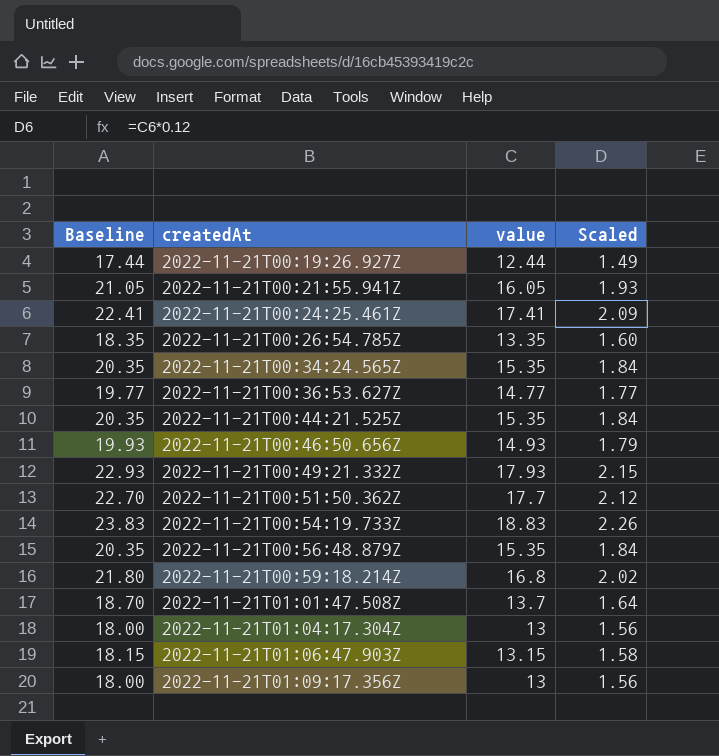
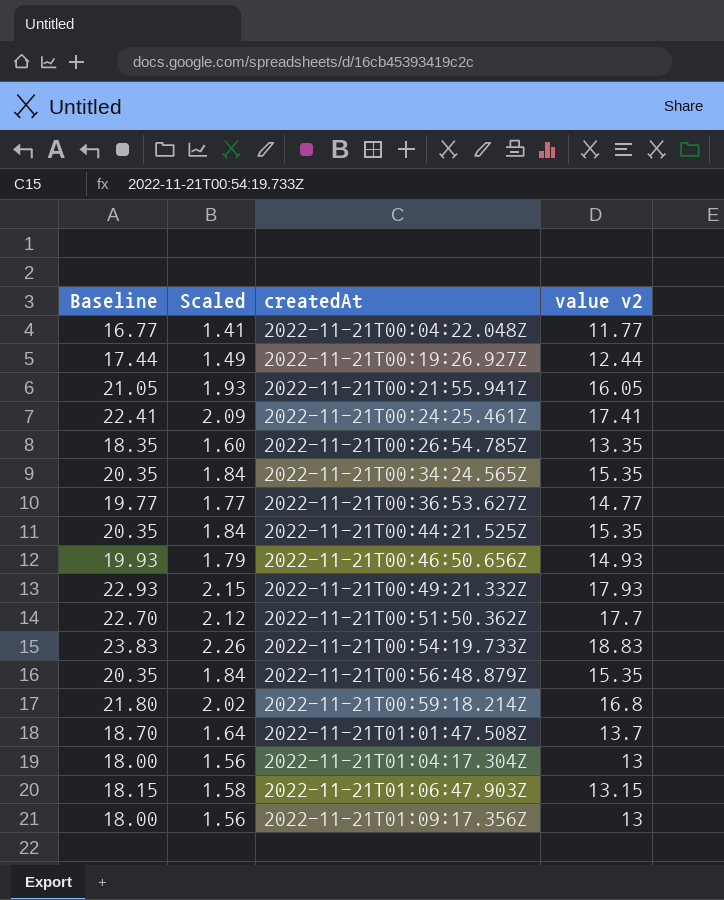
column Scaled | position: 4 -> 2
column name: value -> value v2
row 2022-11-21T00:04:22.048Z: none -> 16.77 | 1.41 | 11.77

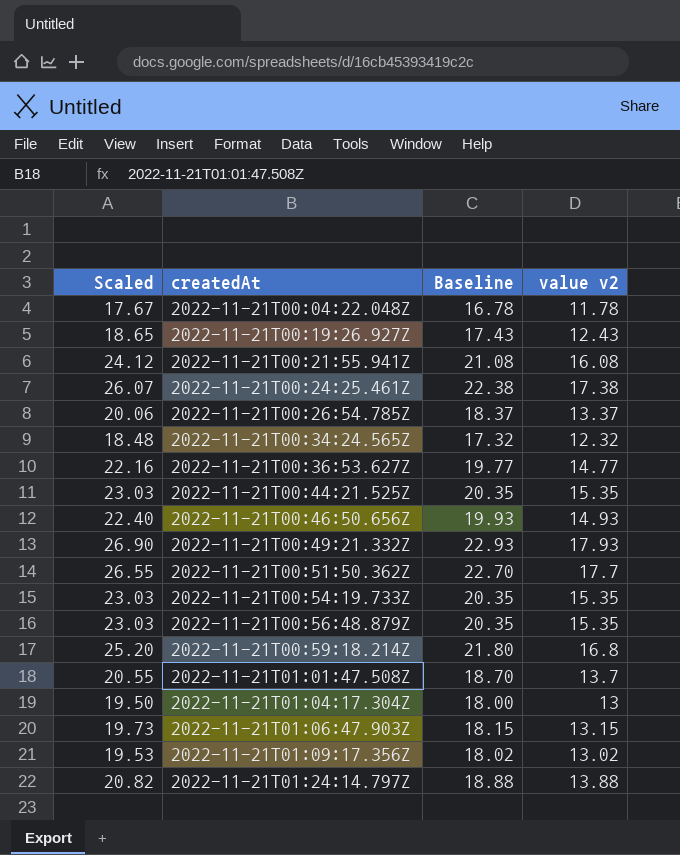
column Scaled | formula: [value v2] * 0.12 -> [value v2] * 1.5
column Baseline | position: 1 -> 3
2022-11-21T00:04:22.048Z | Baseline: 16.77 -> 16.78
2022-11-21T00:04:22.048Z | value v2: 11.77 -> 11.78
2022-11-21T00:19:26.927Z | Baseline: 17.44 -> 17.43
2022-11-21T00:19:26.927Z | value v2: 12.44 -> 12.43
2022-11-21T00:21:55.941Z | Baseline: 21.05 -> 21.08
2022-11-21T00:21:55.941Z | value v2: 16.05 -> 16.08
2022-11-21T00:24:25.461Z | Baseline: 22.41 -> 22.38
2022-11-21T00:24:25.461Z | value v2: 17.41 -> 17.38
2022-11-21T00:26:54.785Z | Baseline: 18.35 -> 18.37
2022-11-21T00:26:54.785Z | value v2: 13.35 -> 13.37
2022-11-21T00:34:24.565Z | Baseline: 20.35 -> 17.32
2022-11-21T00:34:24.565Z | value v2: 15.35 -> 12.32
2022-11-21T00:54:19.733Z | Baseline: 23.83 -> 20.35
2022-11-21T00:54:19.733Z | value v2: 18.83 -> 15.35
2022-11-21T01:09:17.356Z | Baseline: 18.00 -> 18.02
2022-11-21T01:09:17.356Z | value v2: 13 -> 13.02
row 2022-11-21T01:24:14.797Z: none -> 20.82 | 18.88 | 13.88

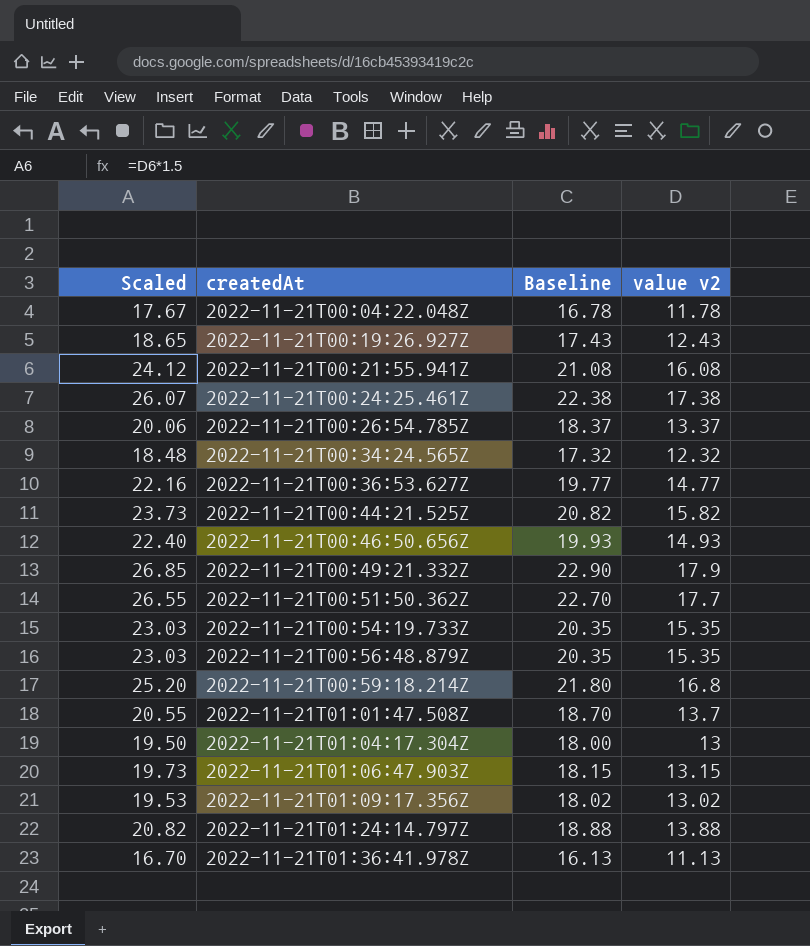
2022-11-21T00:44:21.525Z | Scaled: 23.03 -> 23.73
2022-11-21T00:44:21.525Z | Baseline: 20.35 -> 20.82
2022-11-21T00:44:21.525Z | value v2: 15.35 -> 15.82
2022-11-21T00:49:21.332Z | Scaled: 26.90 -> 26.85
2022-11-21T00:49:21.332Z | Baseline: 22.93 -> 22.90
2022-11-21T00:49:21.332Z | value v2: 17.93 -> 17.9
row 2022-11-21T01:36:41.978Z: none -> 16.70 | 16.13 | 11.13

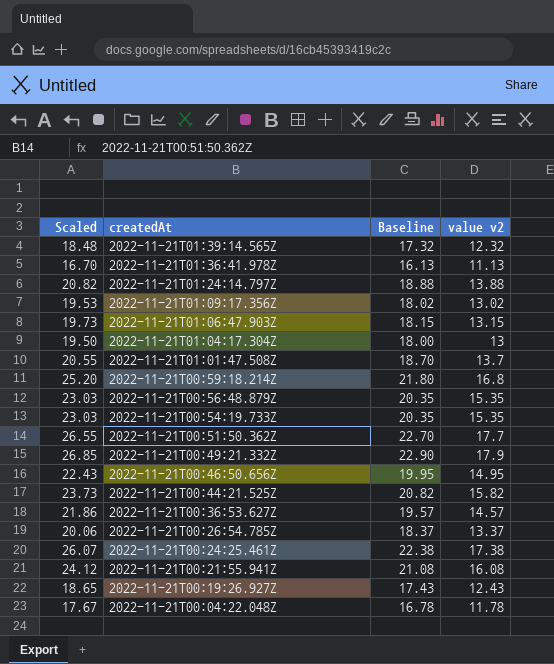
row order: createdAt ascending -> createdAt descending
row 2022-11-21T00:34:24.565Z: 18.48 | 17.32 | 12.32 -> none
row 2022-11-21T01:39:14.565Z: none -> 18.48 | 17.32 | 12.32
2022-11-21T00:46:50.656Z | Scaled: 22.40 -> 22.43
2022-11-21T00:46:50.656Z | Baseline: 19.93 -> 19.95
2022-11-21T00:46:50.656Z | value v2: 14.93 -> 14.95
2022-11-21T00:36:53.627Z | Scaled: 22.16 -> 21.86
2022-11-21T00:36:53.627Z | Baseline: 19.77 -> 19.57
2022-11-21T00:36:53.627Z | value v2: 14.77 -> 14.57

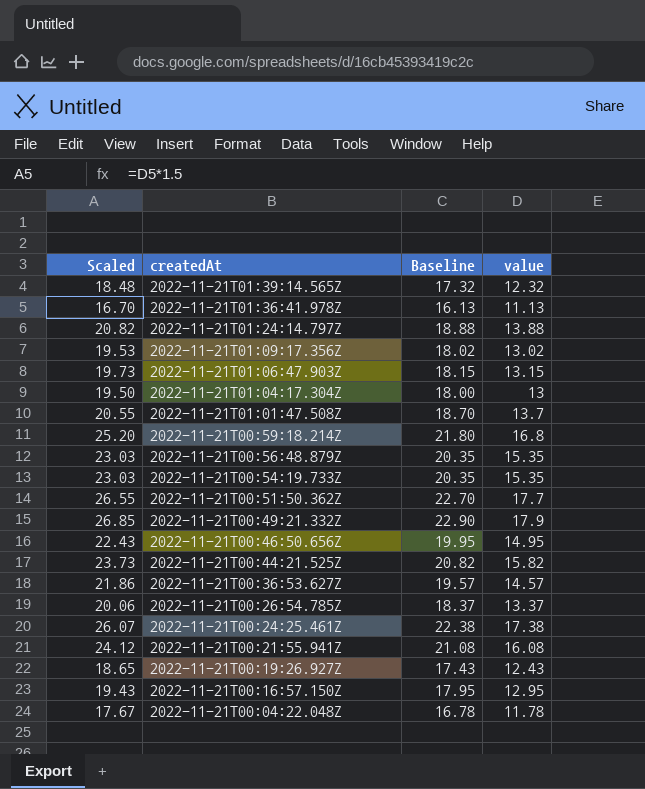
column name: value v2 -> value
row 2022-11-21T00:16:57.150Z: none -> 19.43 | 17.95 | 12.95

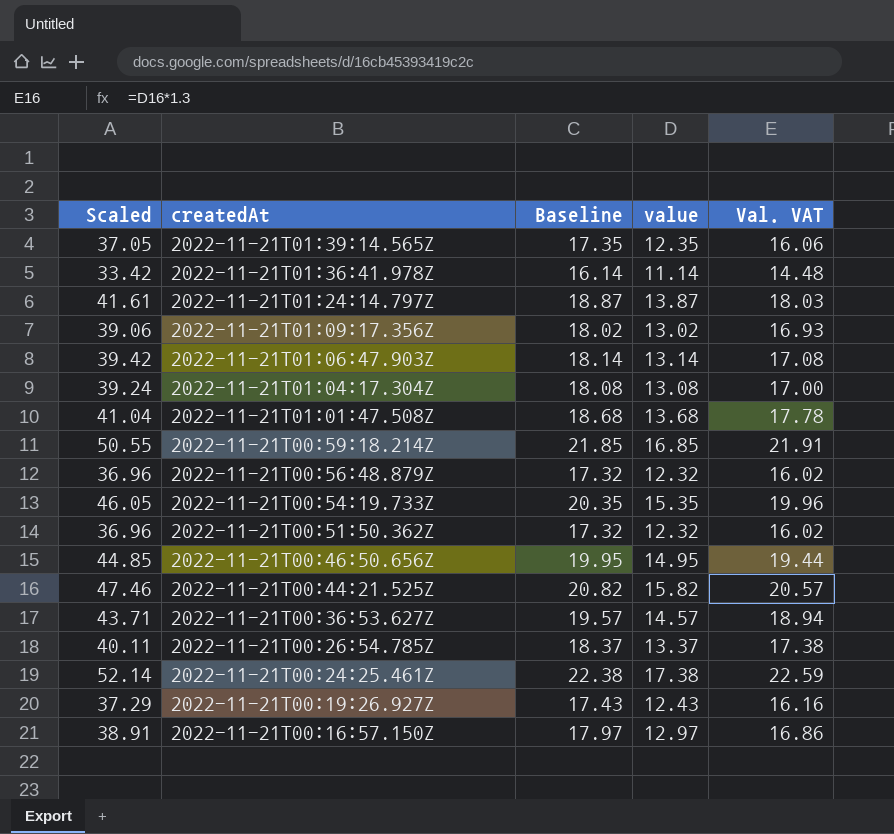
column Scaled | formula: [value] * 1.5 -> [value] * 3
column Val. VAT | formula: none -> [value] * 1.3
row 2022-11-21T00:49:21.332Z: 26.85 | 22.90 | 17.9 -> none
row 2022-11-21T00:21:55.941Z: 24.12 | 21.08 | 16.08 -> none
row 2022-11-21T00:04:22.048Z: 17.67 | 16.78 | 11.78 -> none
2022-11-21T01:39:14.565Z | Baseline: 17.32 -> 17.35
2022-11-21T01:39:14.565Z | value: 12.32 -> 12.35
2022-11-21T01:36:41.978Z | Baseline: 16.13 -> 16.14
2022-11-21T01:36:41.978Z | value: 11.13 -> 11.14
2022-11-21T01:24:14.797Z | Baseline: 18.88 -> 18.87
2022-11-21T01:24:14.797Z | value: 13.88 -> 13.87
2022-11-21T01:06:47.903Z | Baseline: 18.15 -> 18.14
2022-11-21T01:06:47.903Z | value: 13.15 -> 13.14
2022-11-21T01:04:17.304Z | Baseline: 18.00 -> 18.08
2022-11-21T01:04:17.304Z | value: 13 -> 13.08
2022-11-21T01:01:47.508Z | Baseline: 18.70 -> 18.68
2022-11-21T01:01:47.508Z | value: 13.7 -> 13.68
2022-11-21T00:59:18.214Z | Baseline: 21.80 -> 21.85
2022-11-21T00:59:18.214Z | value: 16.8 -> 16.85
2022-11-21T00:56:48.879Z | Baseline: 20.35 -> 17.32
2022-11-21T00:56:48.879Z | value: 15.35 -> 12.32
2022-11-21T00:51:50.362Z | Baseline: 22.70 -> 17.32
2022-11-21T00:51:50.362Z | value: 17.7 -> 12.32
2022-11-21T00:16:57.150Z | Baseline: 17.95 -> 17.97
2022-11-21T00:16:57.150Z | value: 12.95 -> 12.97

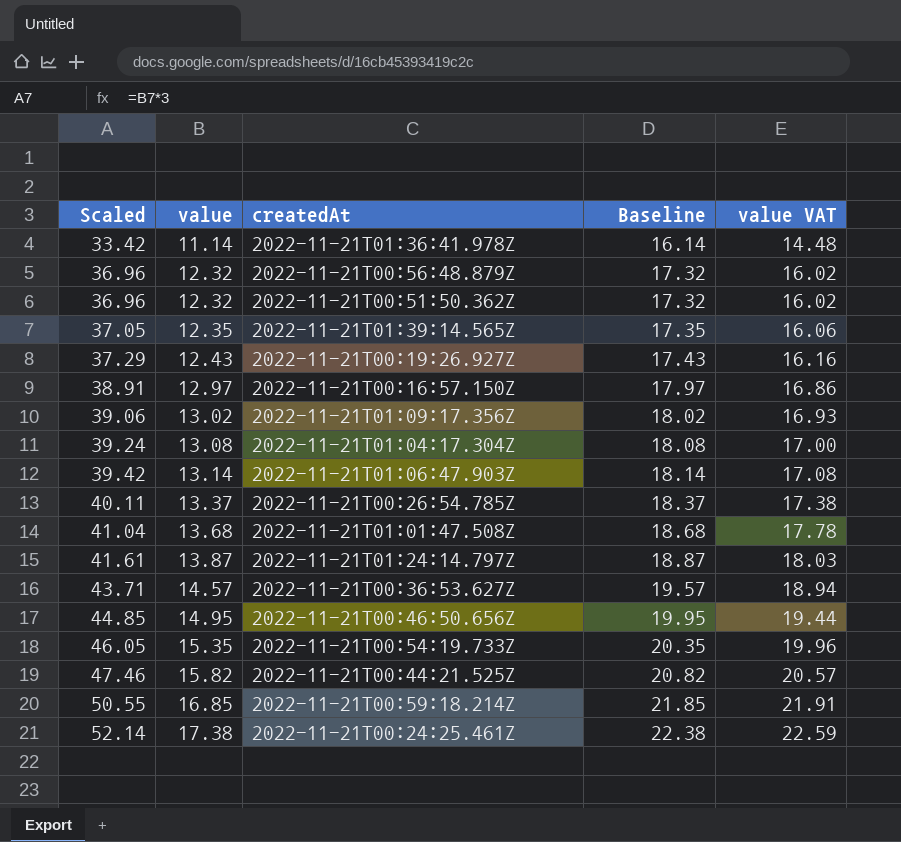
row order: createdAt descending -> Scaled ascending
column value | position: 4 -> 2
column name: Val. VAT -> value VAT

